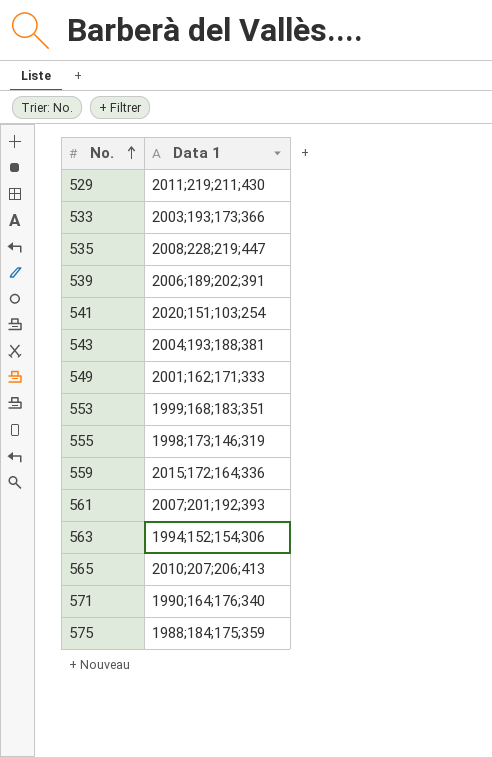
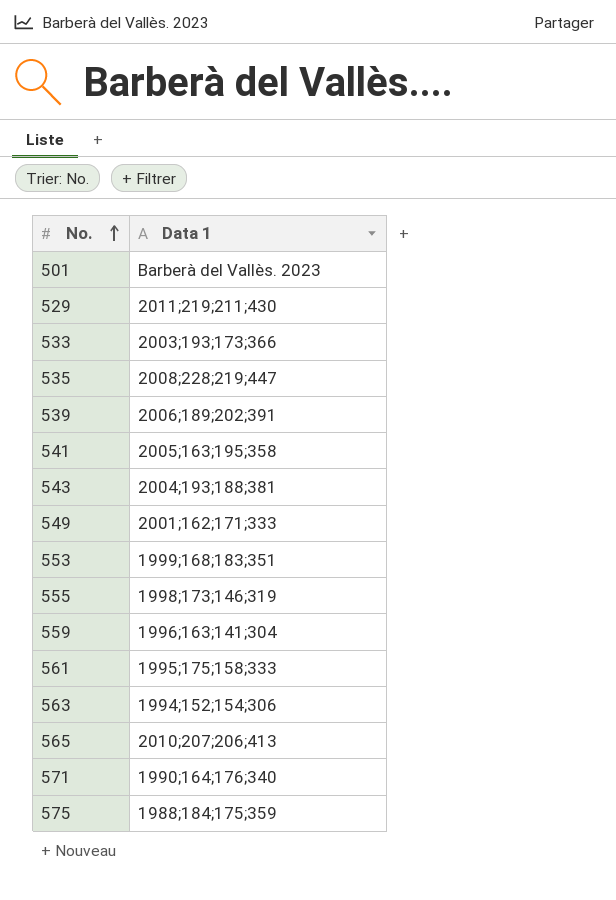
row 501: none -> Barberà del Vallès. 2023
541 | Data 1: 2020;151;103;254 -> 2005;163;195;358
559 | Data 1: 2015;172;164;336 -> 1996;163;141;304
561 | Data 1: 2007;201;192;393 -> 1995;175;158;333

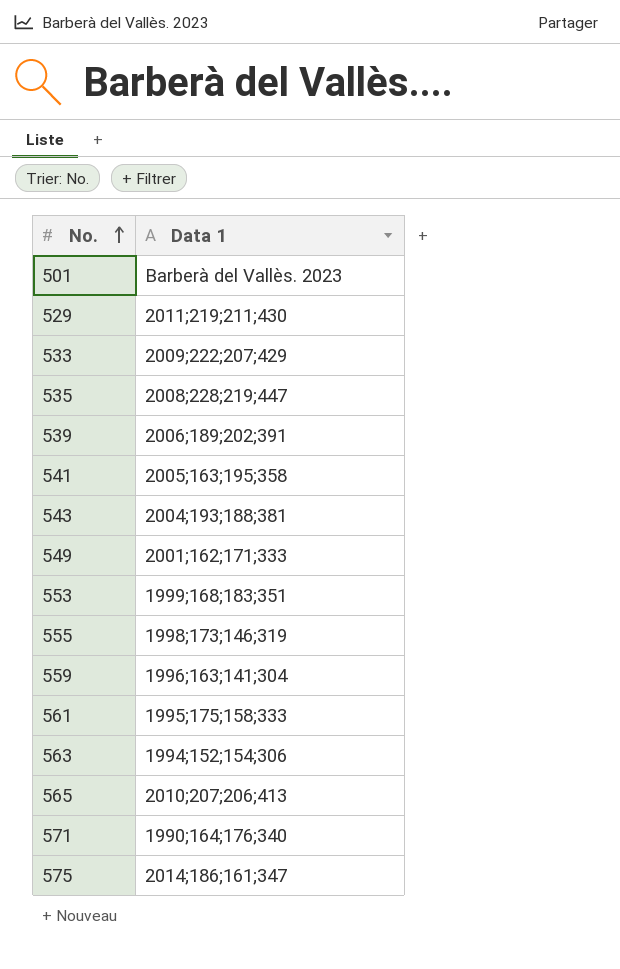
533 | Data 1: 2003;193;173;366 -> 2009;222;207;429
575 | Data 1: 1988;184;175;359 -> 2014;186;161;347

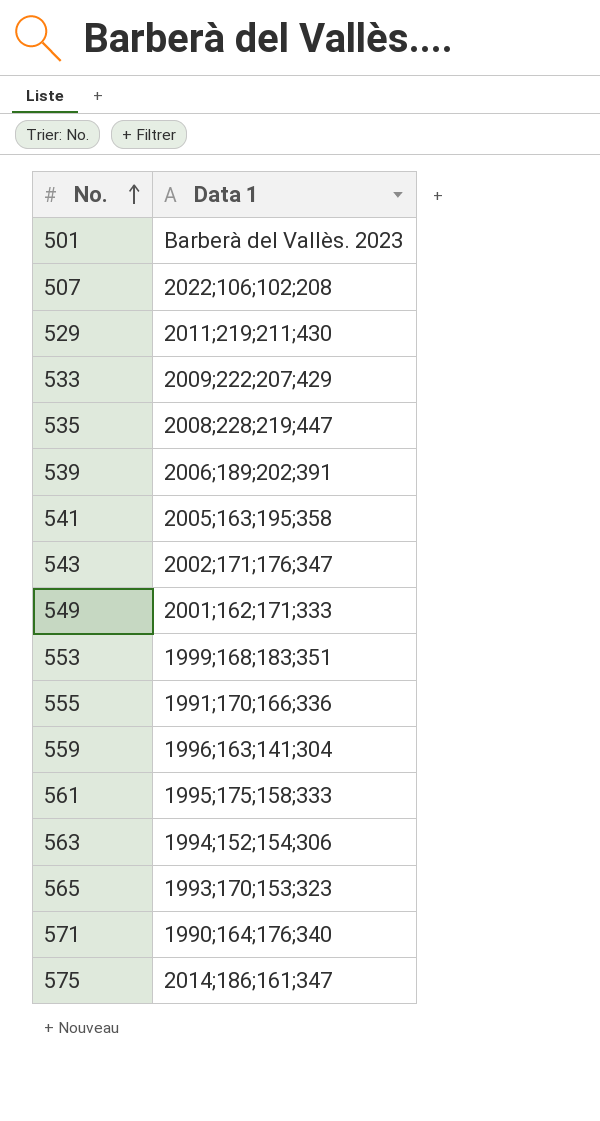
row 507: none -> 2022;106;102;208
543 | Data 1: 2004;193;188;381 -> 2002;171;176;347
555 | Data 1: 1998;173;146;319 -> 1991;170;166;336
565 | Data 1: 2010;207;206;413 -> 1993;170;153;323

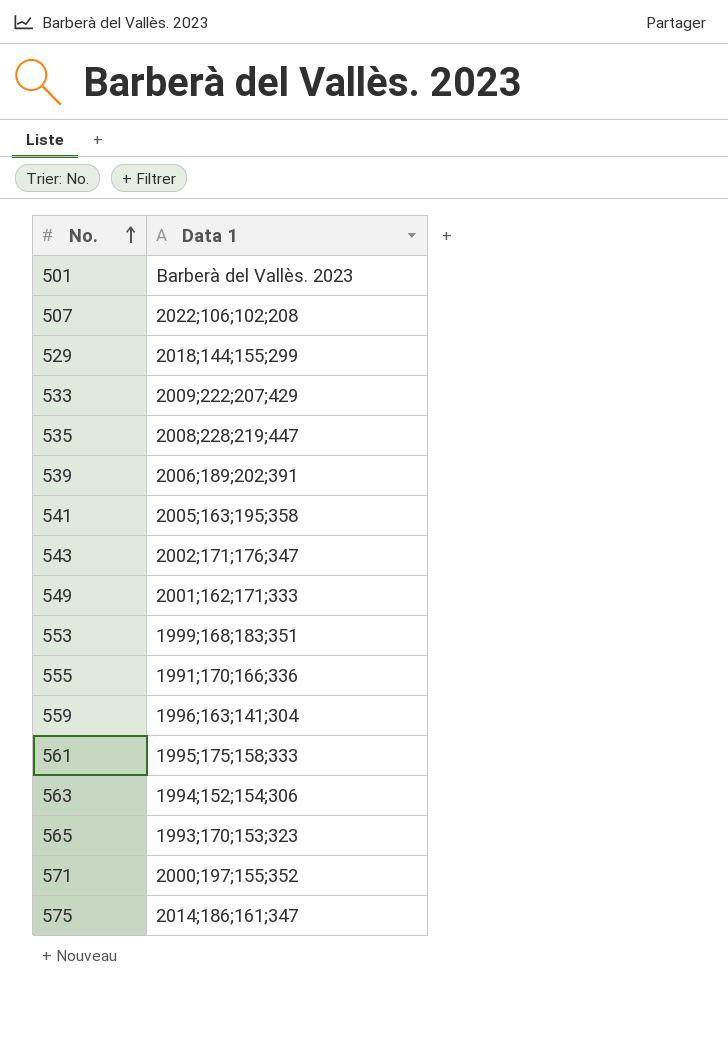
529 | Data 1: 2011;219;211;430 -> 2018;144;155;299
571 | Data 1: 1990;164;176;340 -> 2000;197;155;352

